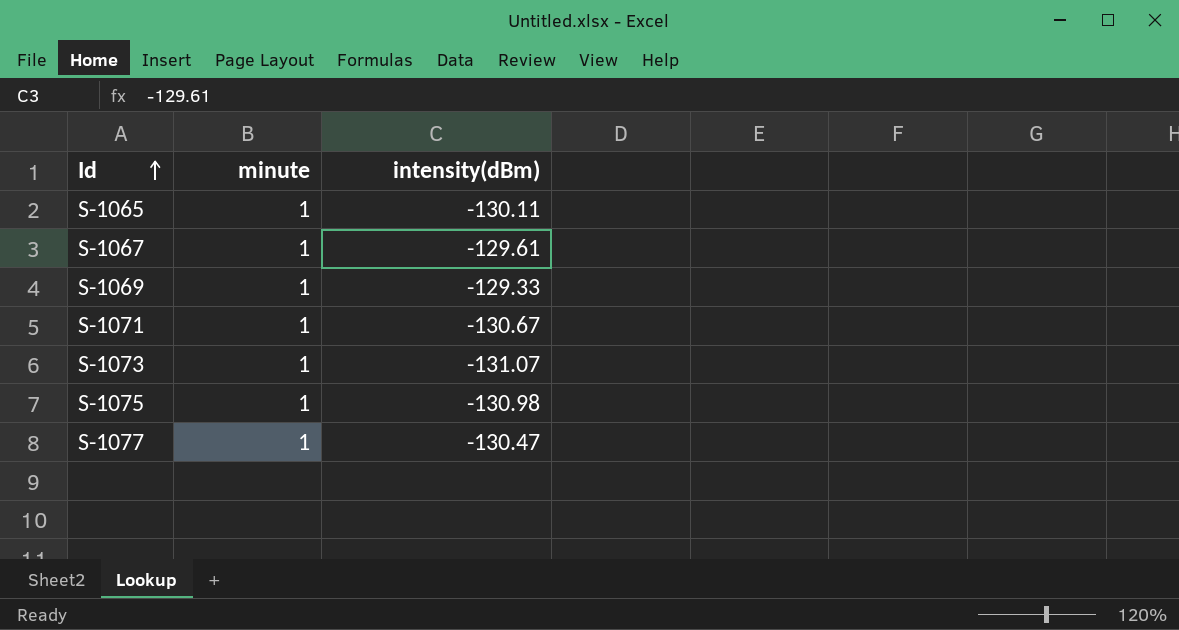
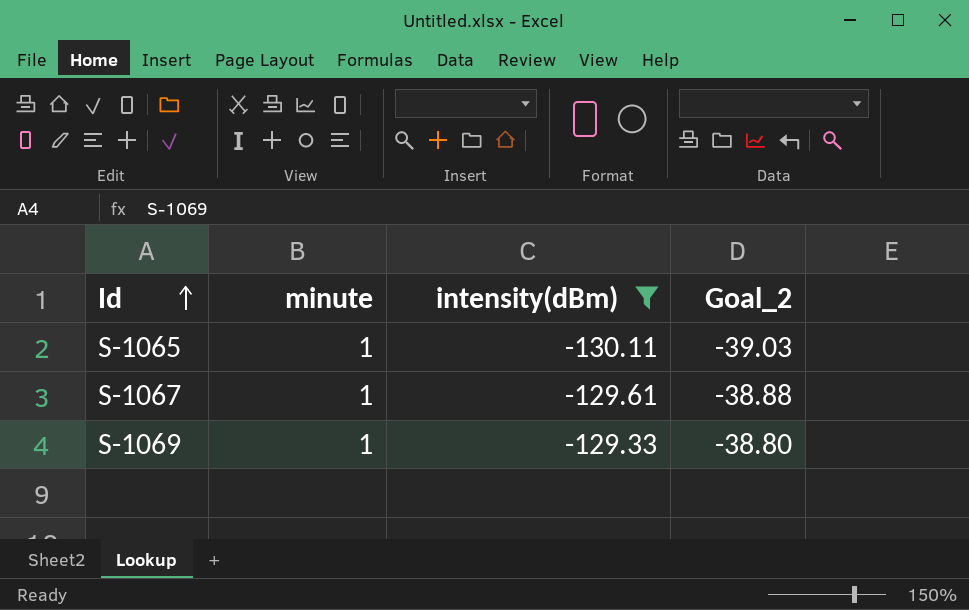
filter: none -> intensity(dBm) >= -130.11
column Goal_2 | formula: none -> [intensity(dBm)] * 0.3

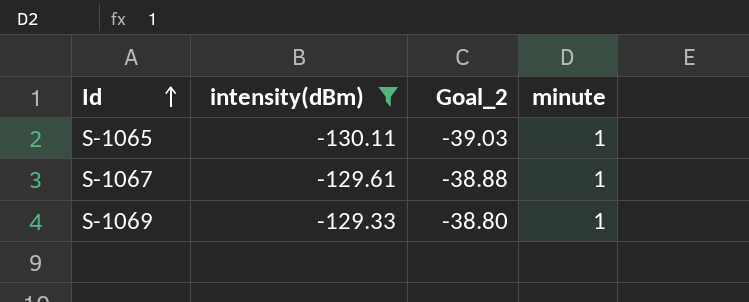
column minute | position: 2 -> 4

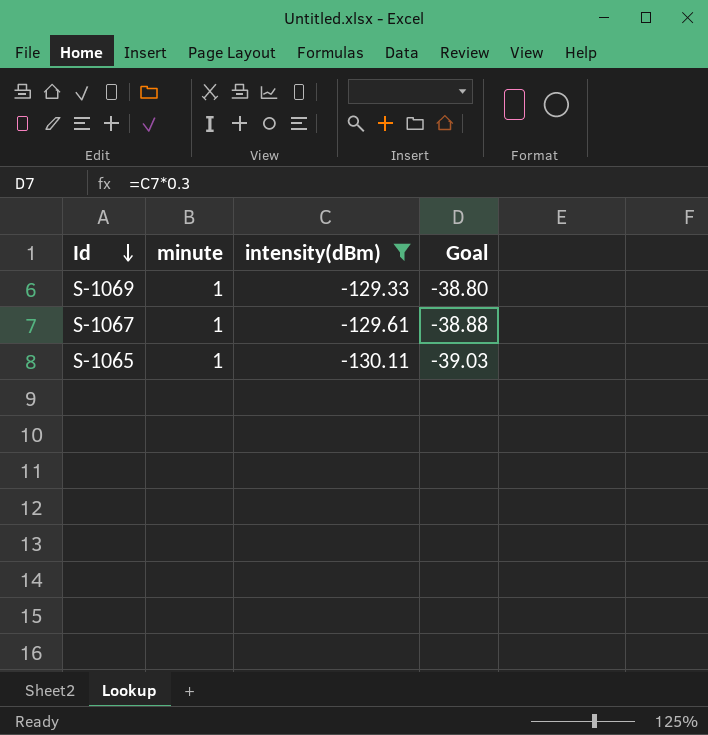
row order: Id ascending -> Id descending
column minute | position: 4 -> 2
column name: Goal_2 -> Goal

